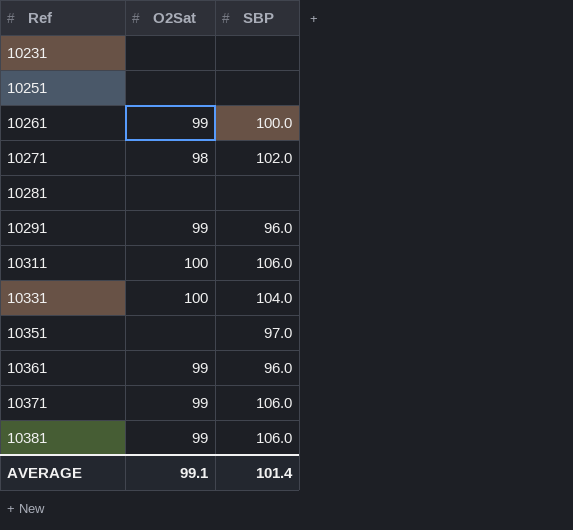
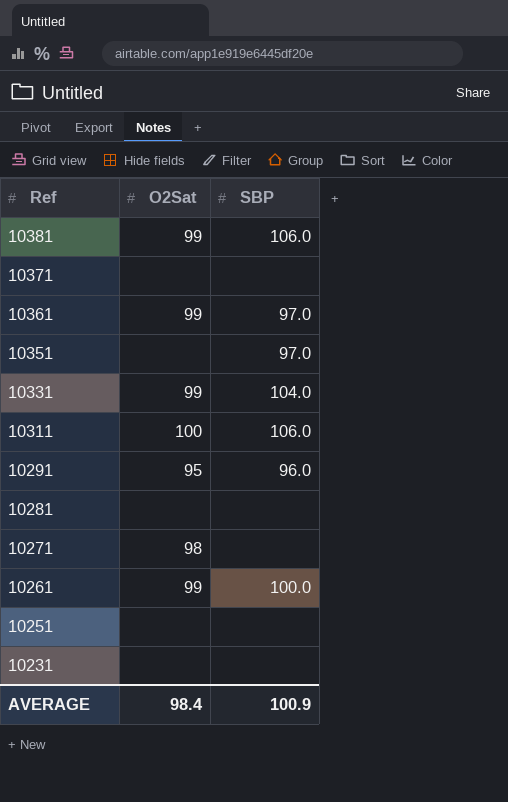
row order: Ref ascending -> Ref descending
10371 | O2Sat: 99 -> none
10371 | SBP: 106.0 -> none
10361 | SBP: 96.0 -> 97.0
10331 | O2Sat: 100 -> 99
10291 | O2Sat: 99 -> 95
10271 | SBP: 102.0 -> none
AVERAGE | O2Sat: 99.1 -> 98.4
AVERAGE | SBP: 101.4 -> 100.9

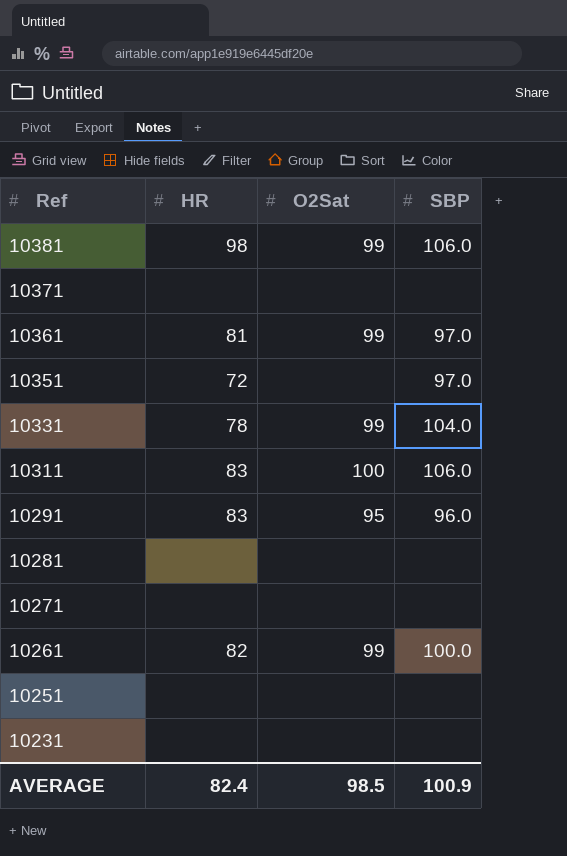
column HR | position: none -> 2
10271 | O2Sat: 98 -> none
AVERAGE | O2Sat: 98.4 -> 98.5

